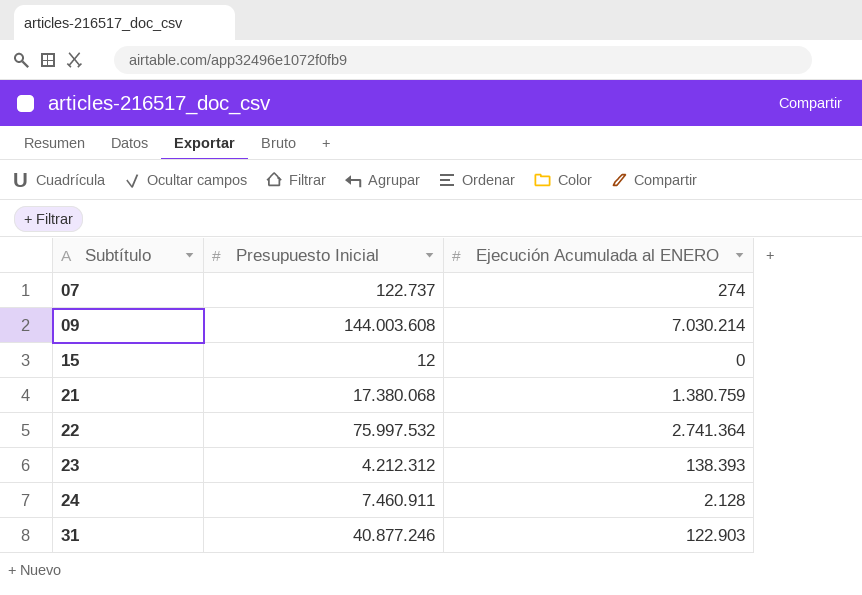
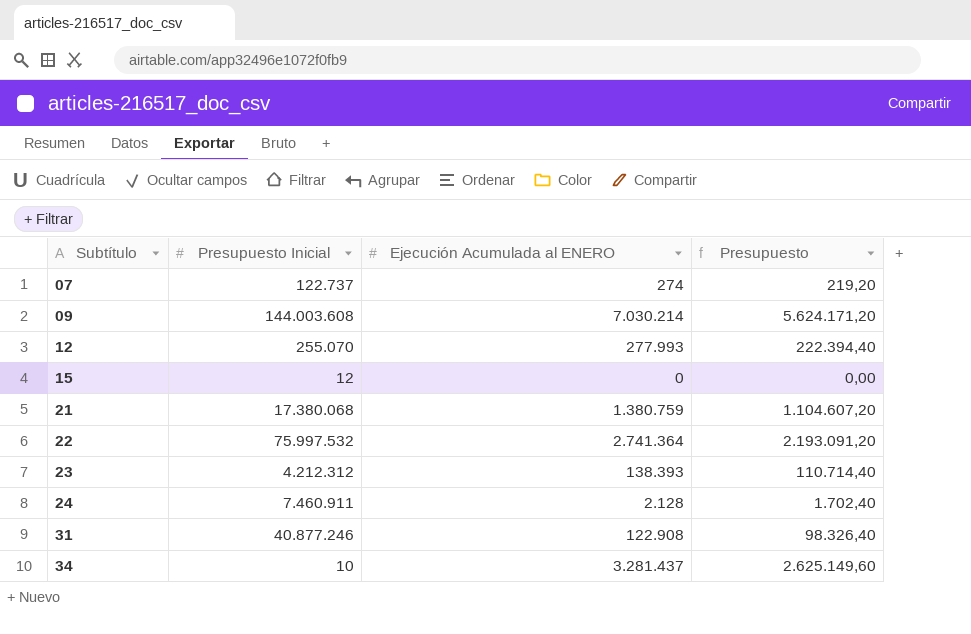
column Presupuesto | formula: none -> [Ejecución Acumulada al ENERO] * 0,8
row 12: none -> 255.070 | 277.993 | 222.394,40
31 | Ejecución Acumulada al ENERO: 122.903 -> 122.908
row 34: none -> 10 | 3.281.437 | 2.625.149,60

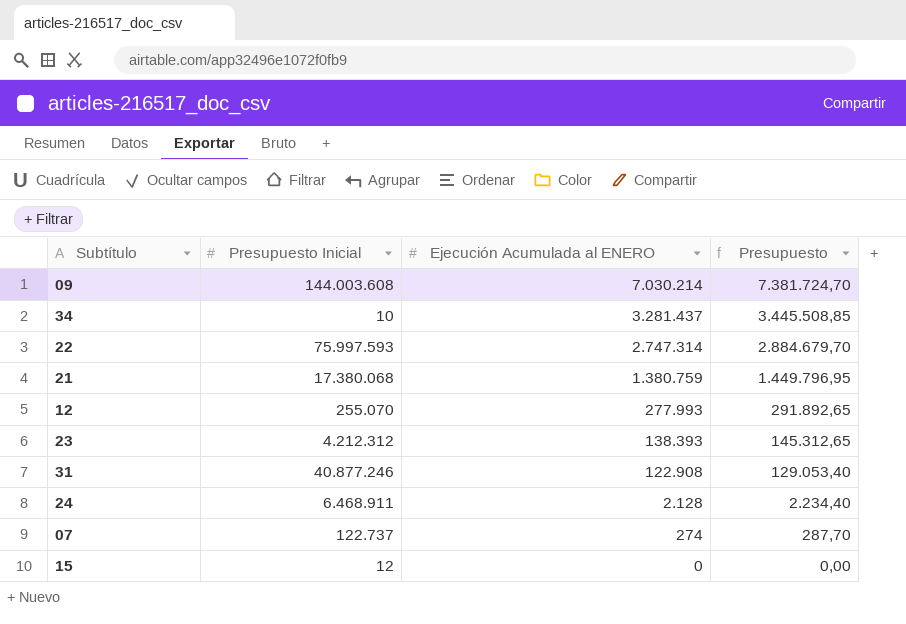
row order: Subtítulo ascending -> Ejecución Acumulada al ENERO descending
column Presupuesto | formula: [Ejecución Acumulada al ENERO] * 0,8 -> [Ejecución Acumulada al ENERO] * 1,05
22 | Presupuesto Inicial: 75.997.532 -> 75.997.593
22 | Ejecución Acumulada al ENERO: 2.741.364 -> 2.747.314
24 | Presupuesto Inicial: 7.460.911 -> 6.468.911

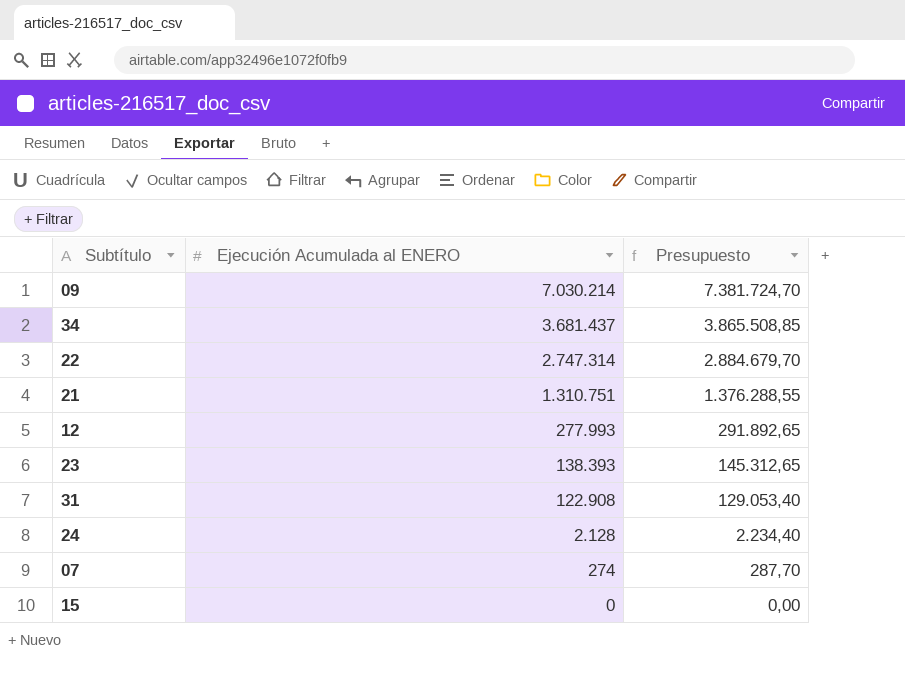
column Presupuesto Inicial | position: 2 -> none
34 | Ejecución Acumulada al ENERO: 3.281.437 -> 3.681.437
34 | Presupuesto: 3.445.508,85 -> 3.865.508,85
21 | Ejecución Acumulada al ENERO: 1.380.759 -> 1.310.751
21 | Presupuesto: 1.449.796,95 -> 1.376.288,55

